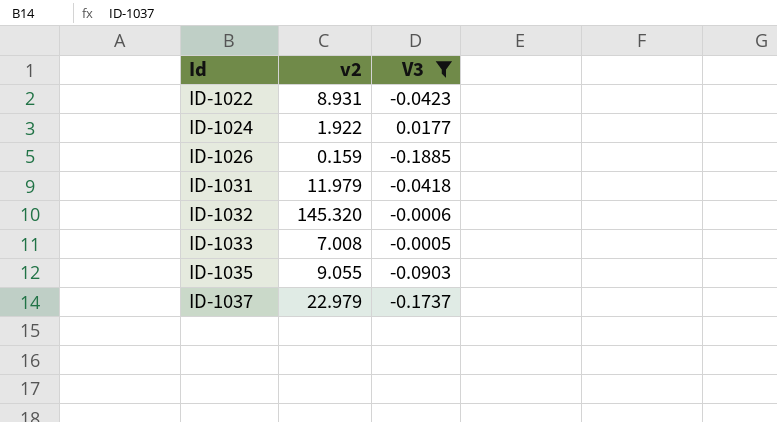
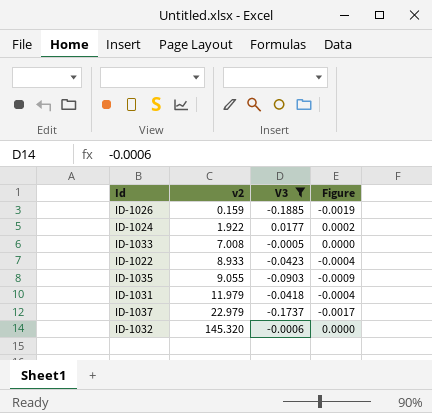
row order: Id ascending -> v2 ascending
column Figure | formula: none -> [V3] * 0.01
ID-1022 | v2: 8.931 -> 8.933

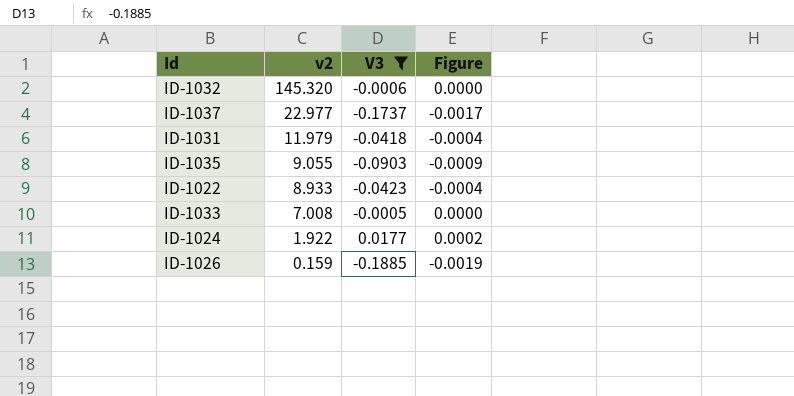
row order: v2 ascending -> v2 descending
ID-1037 | v2: 22.979 -> 22.977

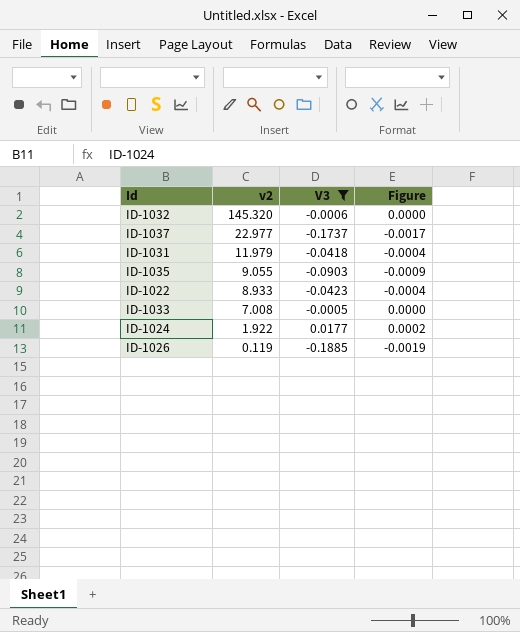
ID-1026 | v2: 0.159 -> 0.119

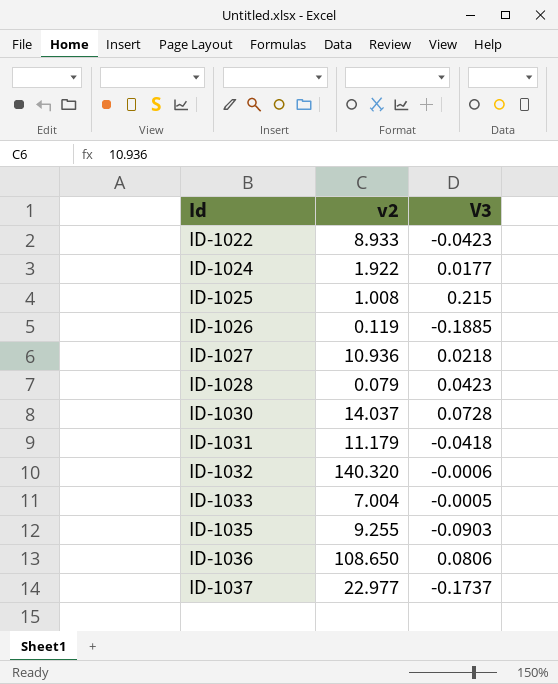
filter: V3 <= 0.0177 -> none
row order: v2 descending -> Id ascending
column Figure | formula: [V3] * 0.01 -> none
ID-1031 | v2: 11.979 -> 11.179
ID-1032 | v2: 145.320 -> 140.320
ID-1033 | v2: 7.008 -> 7.004
ID-1035 | v2: 9.055 -> 9.255

